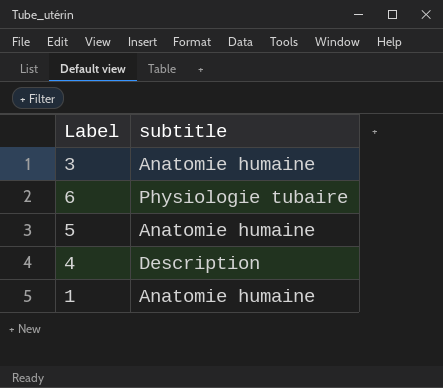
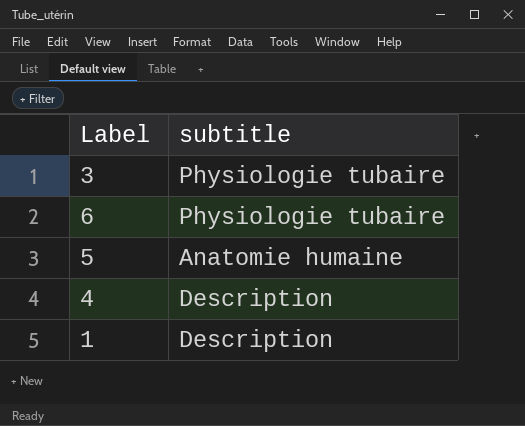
3 | subtitle: Anatomie humaine -> Physiologie tubaire
1 | subtitle: Anatomie humaine -> Description

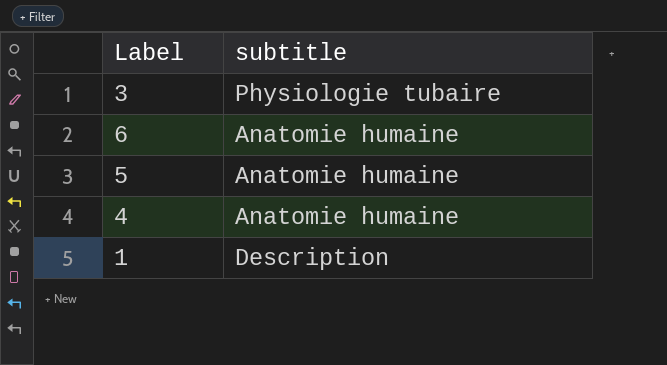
6 | subtitle: Physiologie tubaire -> Anatomie humaine
4 | subtitle: Description -> Anatomie humaine

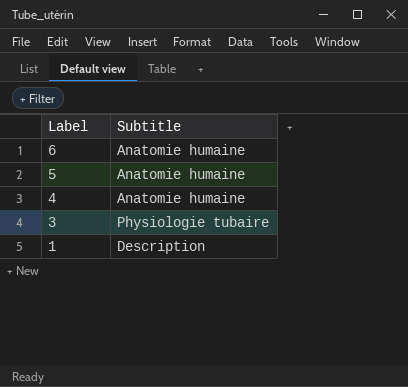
row order: none -> Label descending
column name: subtitle -> Subtitle

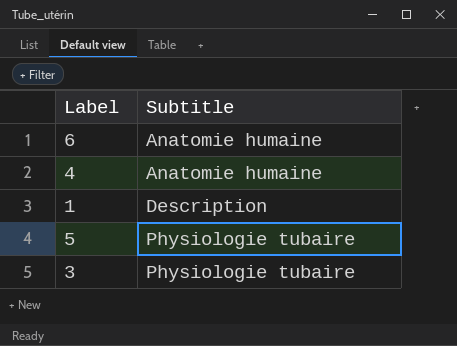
row order: Label descending -> Subtitle ascending
5 | Subtitle: Anatomie humaine -> Physiologie tubaire

